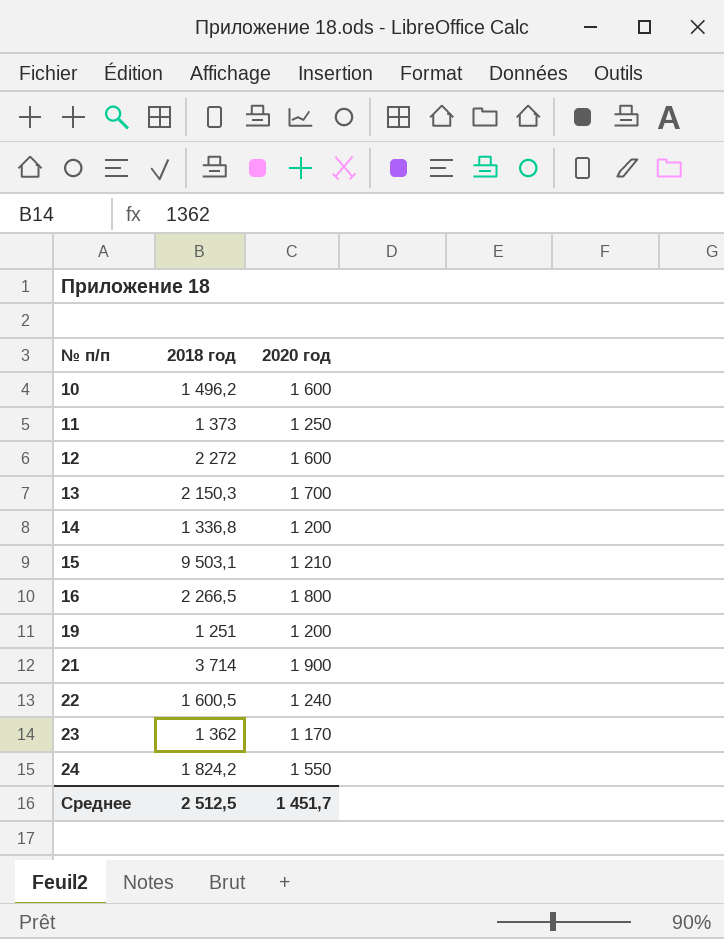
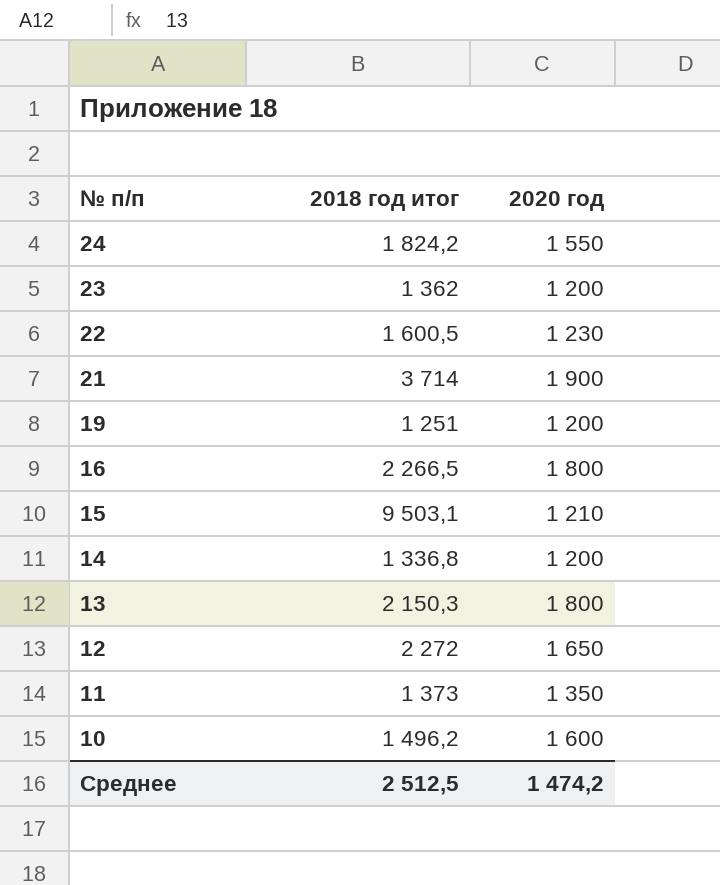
row order: № п/п ascending -> № п/п descending
column name: 2018 год -> 2018 год итог
23 | 2020 год: 1 170 -> 1 200
22 | 2020 год: 1 240 -> 1 230
13 | 2020 год: 1 700 -> 1 800
12 | 2020 год: 1 600 -> 1 650
11 | 2020 год: 1 250 -> 1 350
Среднее | 2020 год: 1 451,7 -> 1 474,2

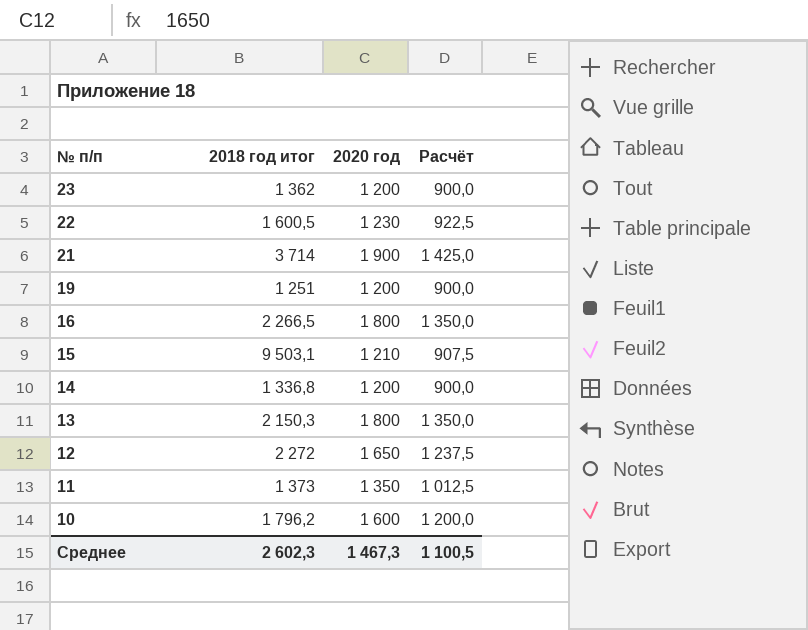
column Расчёт | formula: none -> [2020 год] * 0,75
row 24: 1 824,2 | 1 550 -> none
10 | 2018 год итог: 1 496,2 -> 1 796,2
Среднее | 2018 год итог: 2 512,5 -> 2 602,3
Среднее | 2020 год: 1 474,2 -> 1 467,3

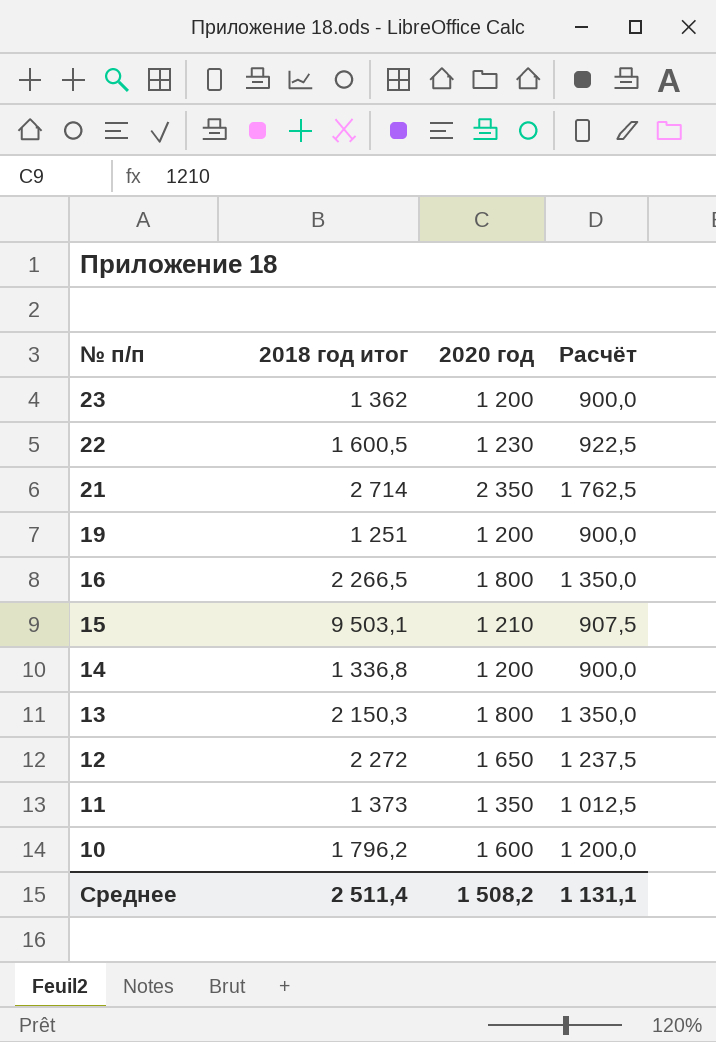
21 | 2018 год итог: 3 714 -> 2 714
21 | 2020 год: 1 900 -> 2 350
21 | Расчёт: 1 425,0 -> 1 762,5
Среднее | 2018 год итог: 2 602,3 -> 2 511,4
Среднее | 2020 год: 1 467,3 -> 1 508,2
Среднее | Расчёт: 1 100,5 -> 1 131,1

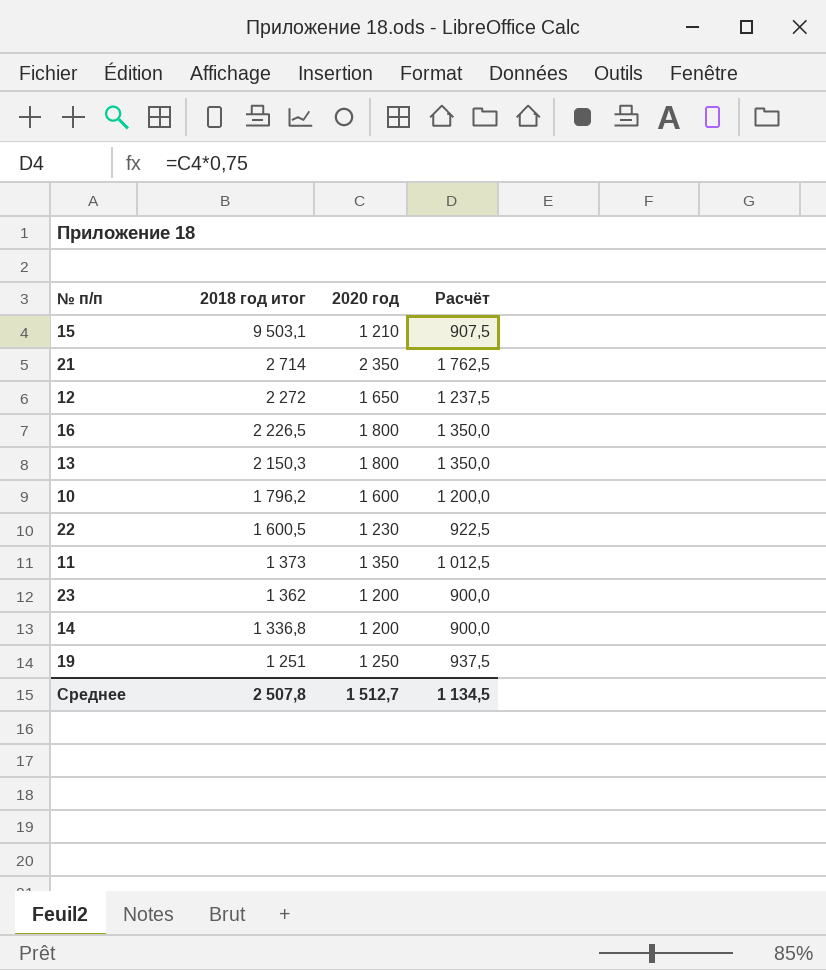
row order: № п/п descending -> 2018 год итог descending
16 | 2018 год итог: 2 266,5 -> 2 226,5
19 | 2020 год: 1 200 -> 1 250
19 | Расчёт: 900,0 -> 937,5
Среднее | 2018 год итог: 2 511,4 -> 2 507,8
Среднее | 2020 год: 1 508,2 -> 1 512,7
Среднее | Расчёт: 1 131,1 -> 1 134,5

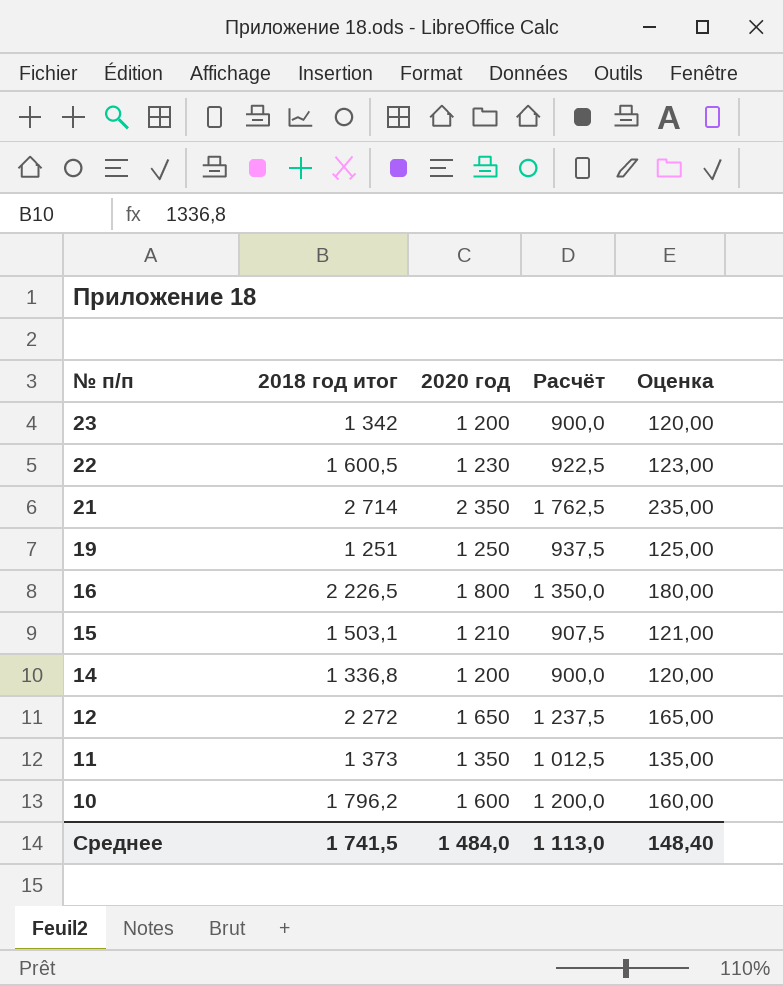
row order: 2018 год итог descending -> № п/п descending
column Оценка | formula: none -> [2020 год] * 0,1
row 13: 2 150,3 | 1 800 | 1 350,0 -> none
23 | 2018 год итог: 1 362 -> 1 342
15 | 2018 год итог: 9 503,1 -> 1 503,1
Среднее | 2018 год итог: 2 507,8 -> 1 741,5
Среднее | 2020 год: 1 512,7 -> 1 484,0
Среднее | Расчёт: 1 134,5 -> 1 113,0

